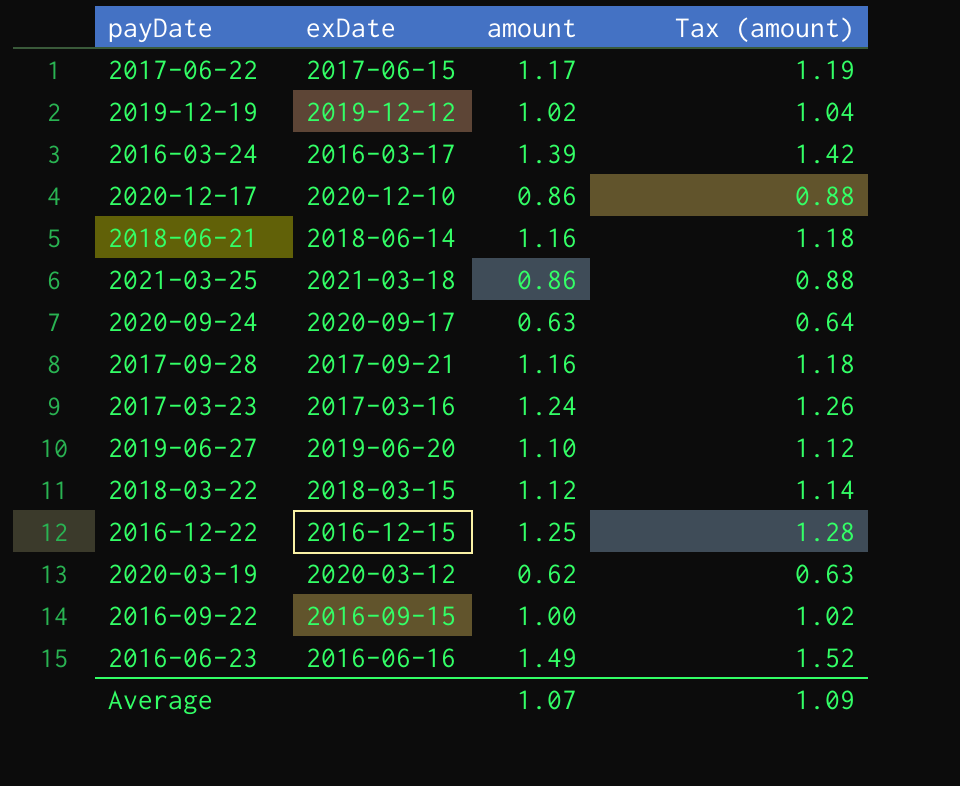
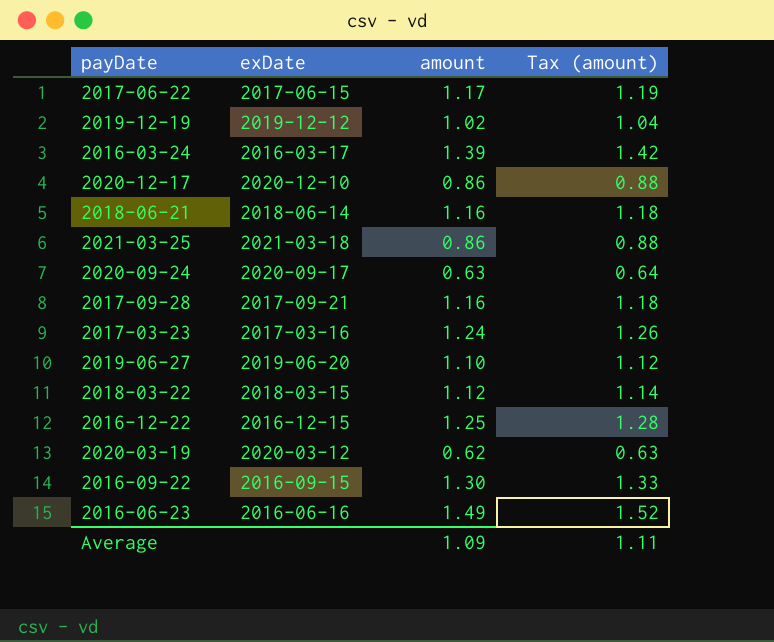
2016-09-22 | amount: 1.00 -> 1.30
2016-09-22 | Tax (amount): 1.02 -> 1.33
Average | amount: 1.07 -> 1.09
Average | Tax (amount): 1.09 -> 1.11

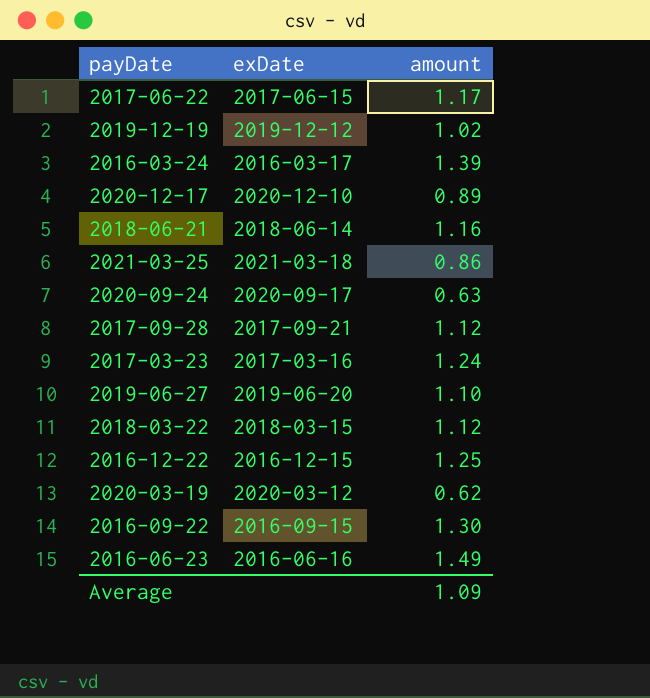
column Tax (amount) | formula: [amount] * 1.02 -> none
2020-12-17 | amount: 0.86 -> 0.89
2017-09-28 | amount: 1.16 -> 1.12

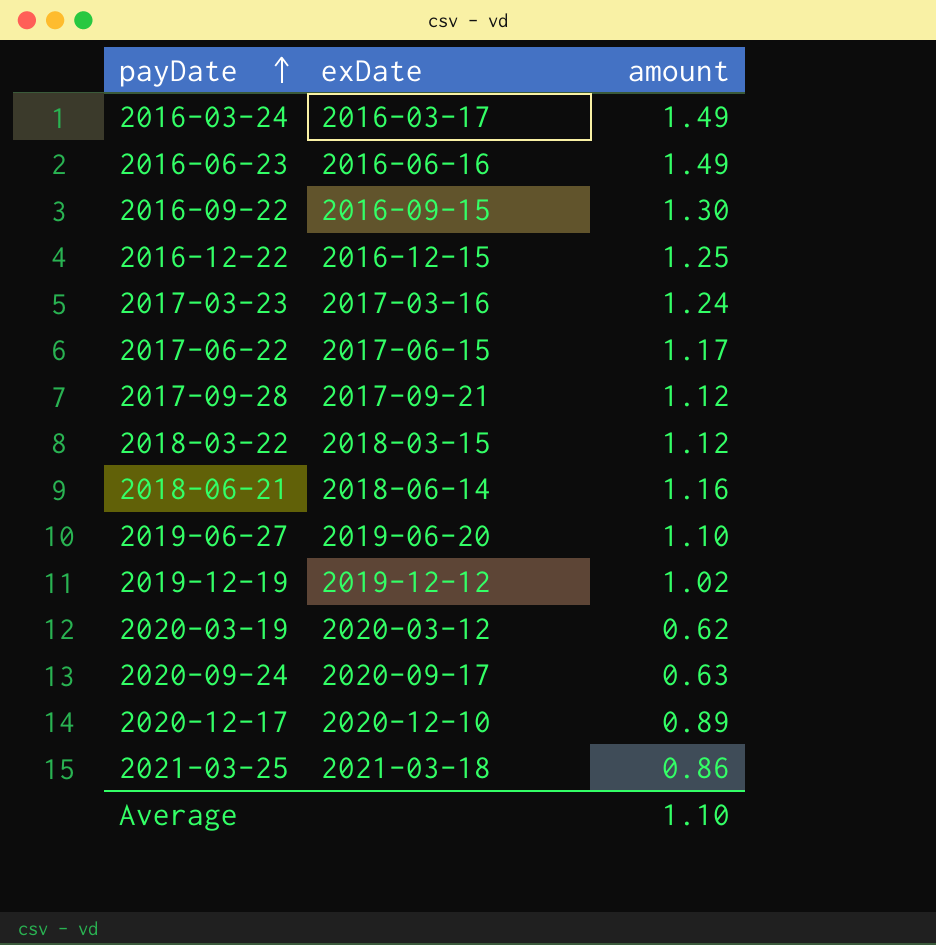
row order: none -> payDate ascending
2016-03-24 | amount: 1.39 -> 1.49
Average | amount: 1.09 -> 1.10

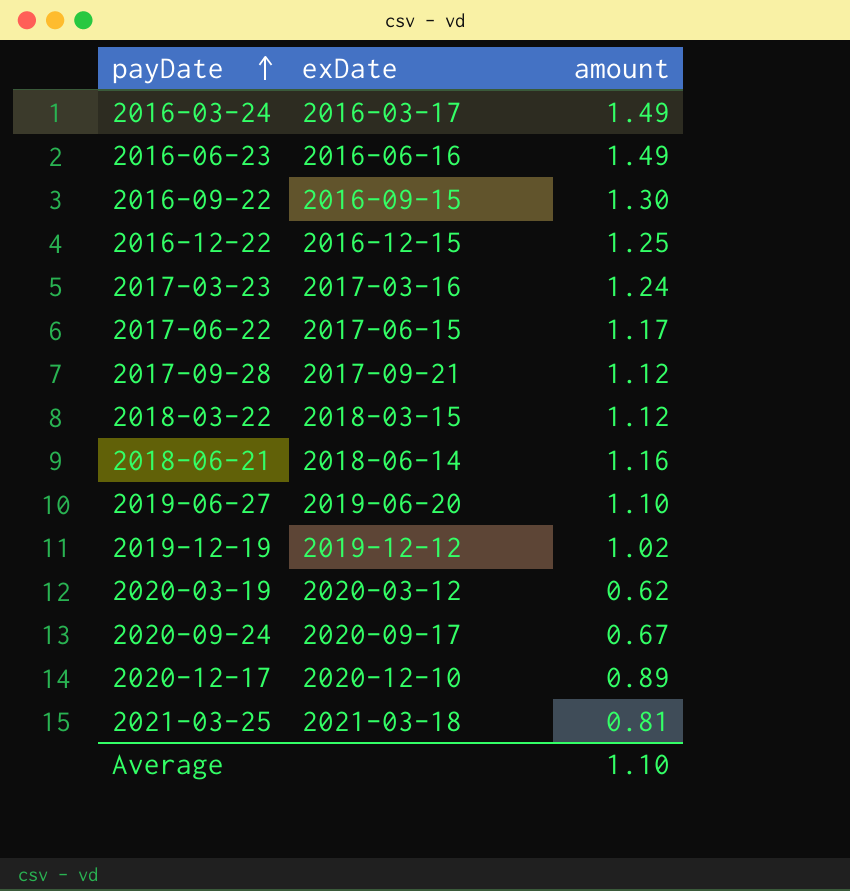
2020-09-24 | amount: 0.63 -> 0.67
2021-03-25 | amount: 0.86 -> 0.81

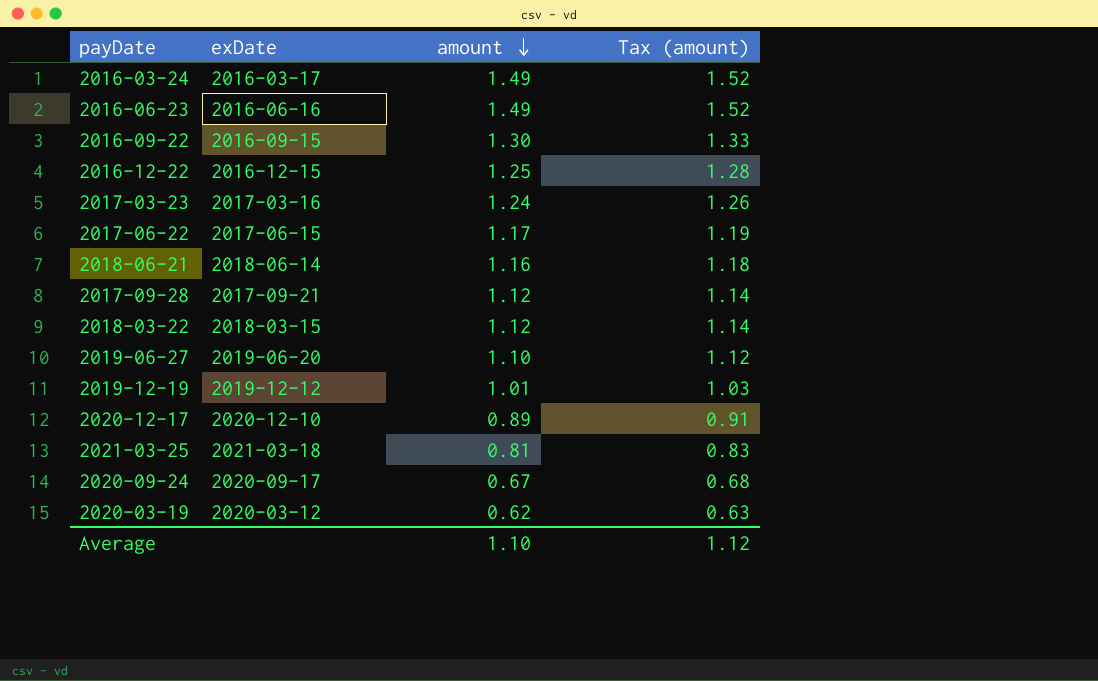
row order: payDate ascending -> amount descending
column Tax (amount) | formula: none -> [amount] * 1.02
2019-12-19 | amount: 1.02 -> 1.01

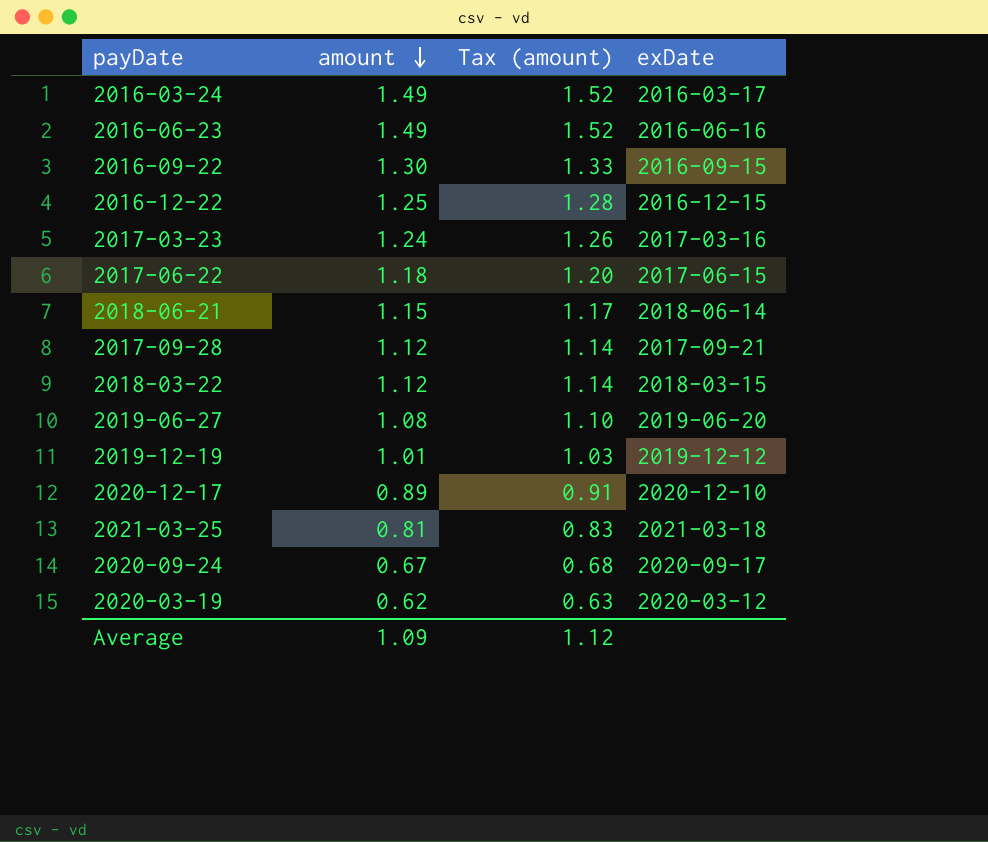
column exDate | position: 2 -> 4
2017-06-22 | amount: 1.17 -> 1.18
2017-06-22 | Tax (amount): 1.19 -> 1.20
2018-06-21 | amount: 1.16 -> 1.15
2018-06-21 | Tax (amount): 1.18 -> 1.17
2019-06-27 | amount: 1.10 -> 1.08
2019-06-27 | Tax (amount): 1.12 -> 1.10
Average | amount: 1.10 -> 1.09

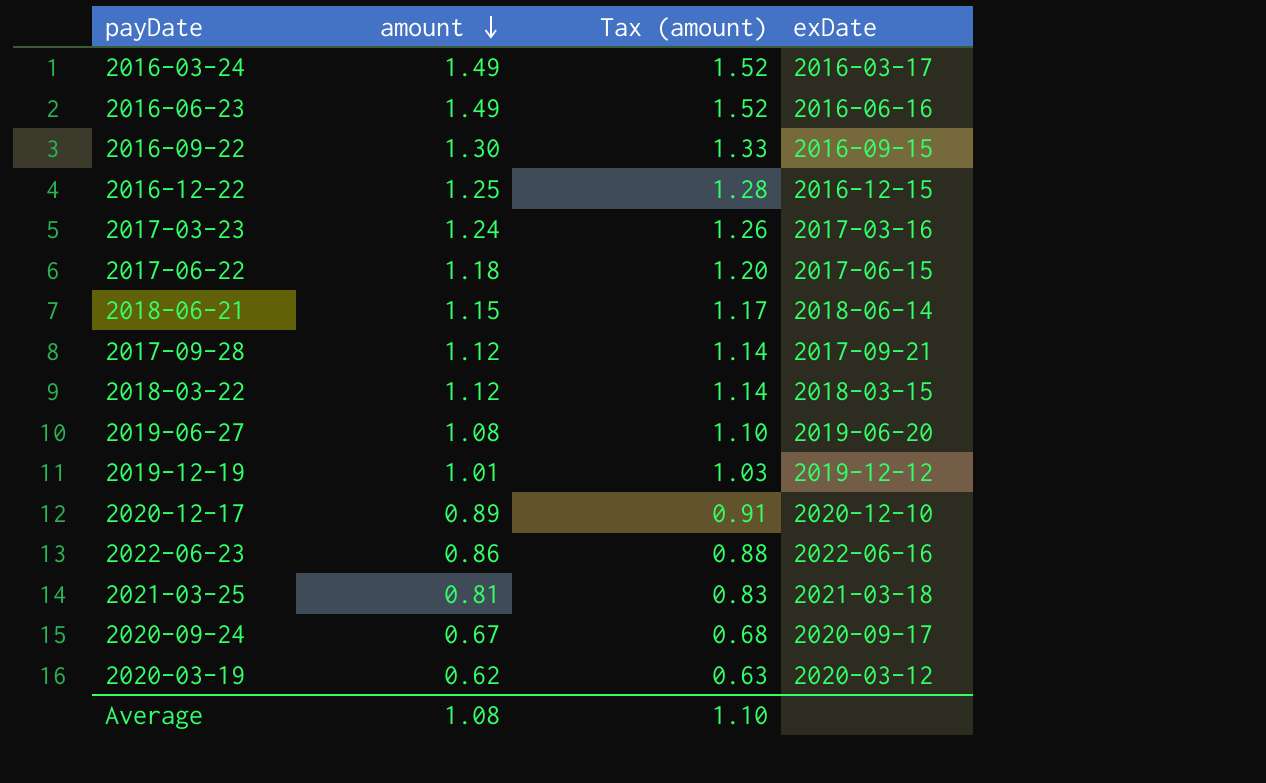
row 2022-06-23: none -> 0.86 | 0.88 | 2022-06-16
Average | amount: 1.09 -> 1.08
Average | Tax (amount): 1.12 -> 1.10

